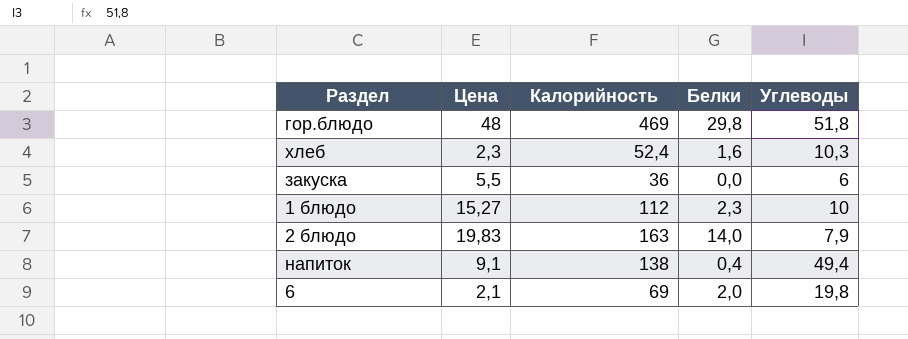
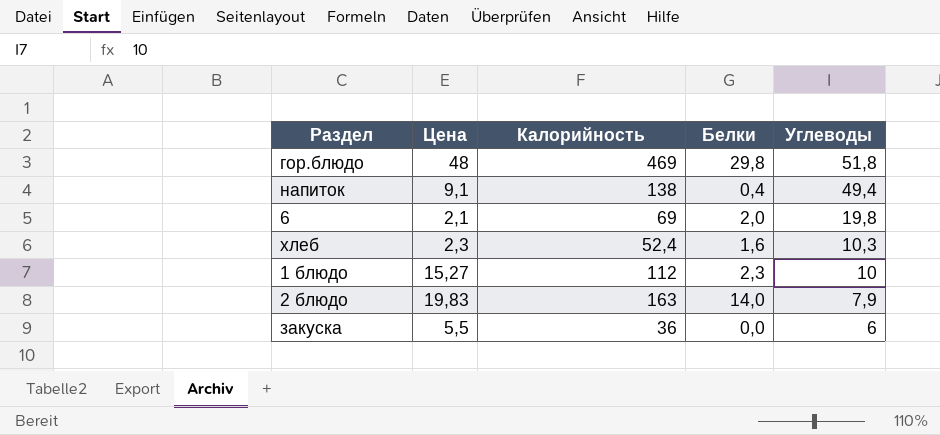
row order: none -> Углеводы descending

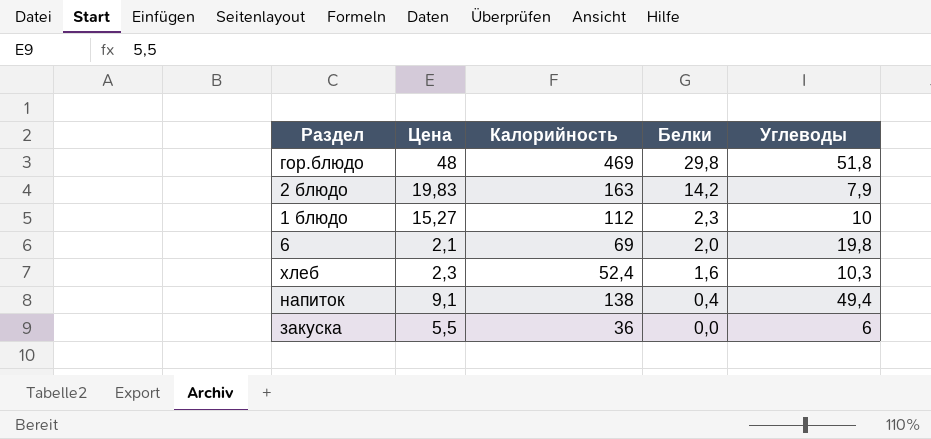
row order: Углеводы descending -> Белки descending
2 блюдо | Белки: 14,0 -> 14,2

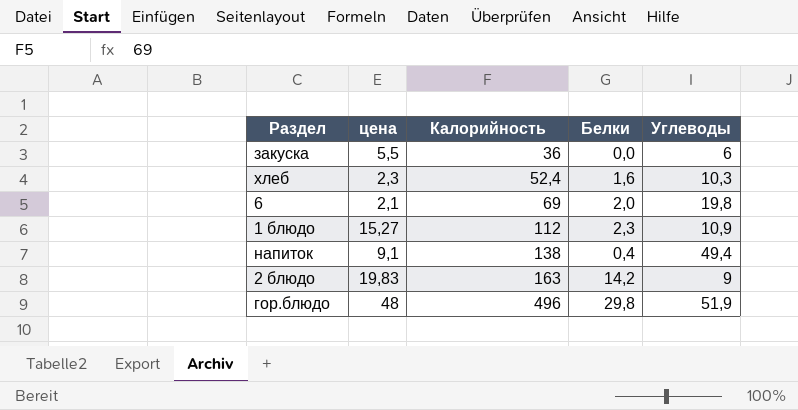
row order: Белки descending -> Калорийность ascending
column name: Цена -> цена
1 блюдо | Углеводы: 10 -> 10,9
2 блюдо | Углеводы: 7,9 -> 9
гор.блюдо | Калорийность: 469 -> 496
гор.блюдо | Углеводы: 51,8 -> 51,9

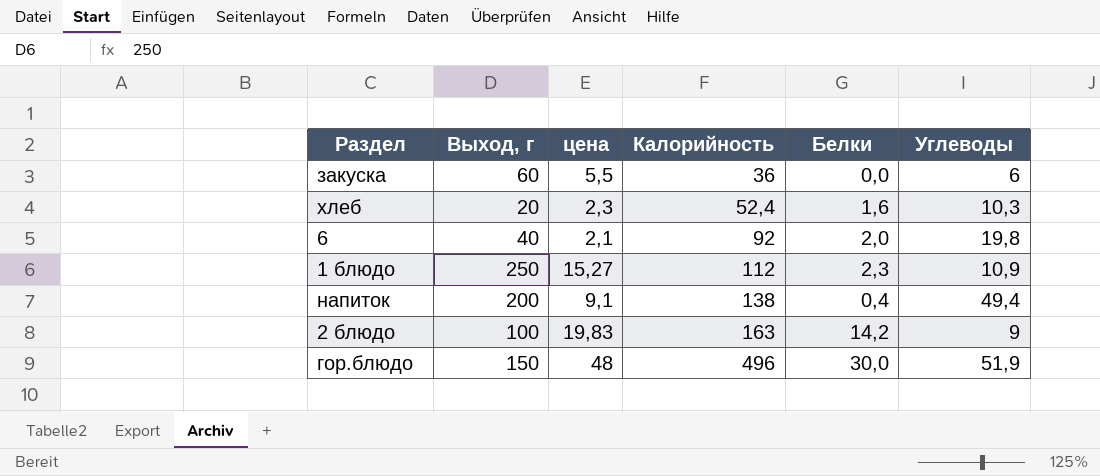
column Выход, г | position: none -> 2
6 | Калорийность: 69 -> 92
гор.блюдо | Белки: 29,8 -> 30,0

